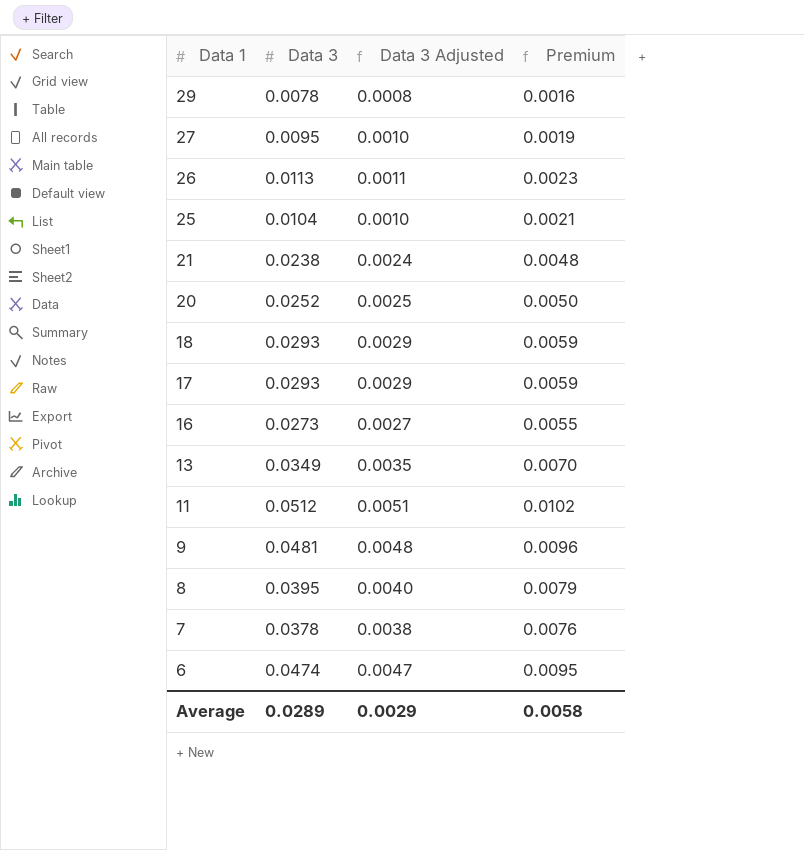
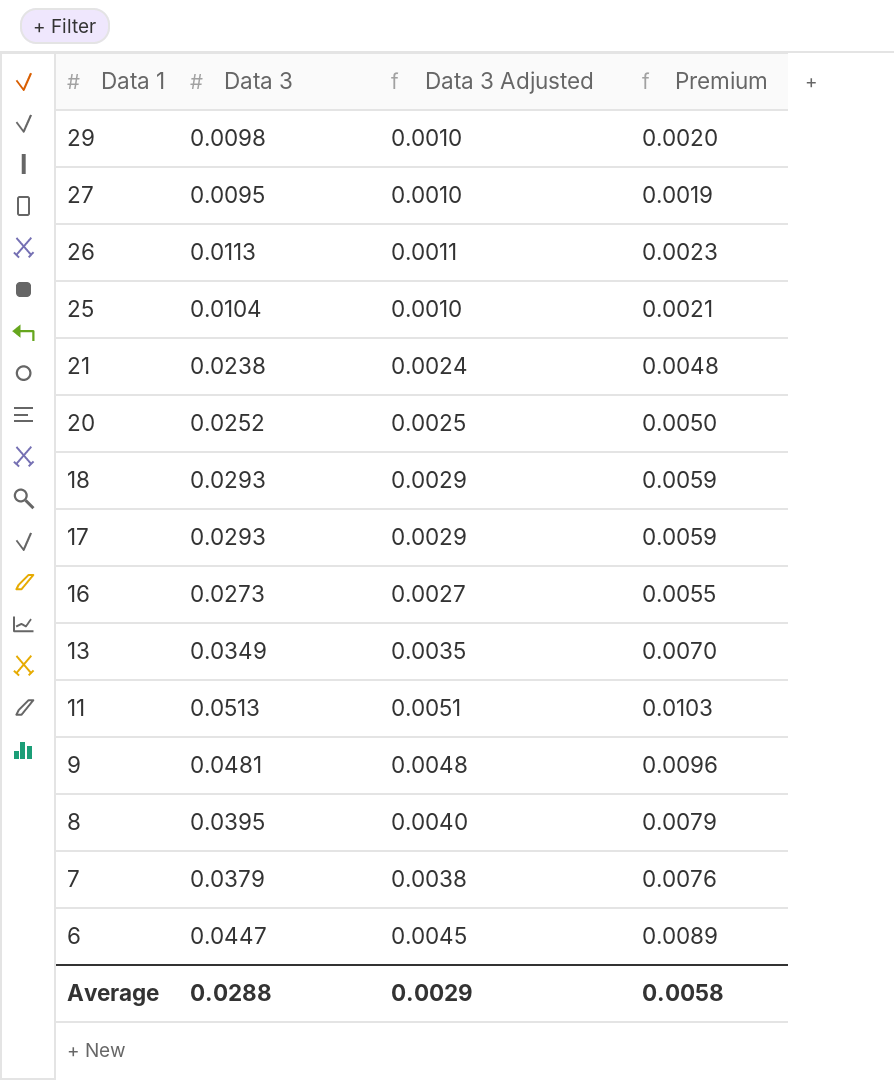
29 | Data 3: 0.0078 -> 0.0098
29 | Data 3 Adjusted: 0.0008 -> 0.0010
29 | Premium: 0.0016 -> 0.0020
11 | Data 3: 0.0512 -> 0.0513
11 | Premium: 0.0102 -> 0.0103
7 | Data 3: 0.0378 -> 0.0379
6 | Data 3: 0.0474 -> 0.0447
6 | Data 3 Adjusted: 0.0047 -> 0.0045
6 | Premium: 0.0095 -> 0.0089
Average | Data 3: 0.0289 -> 0.0288

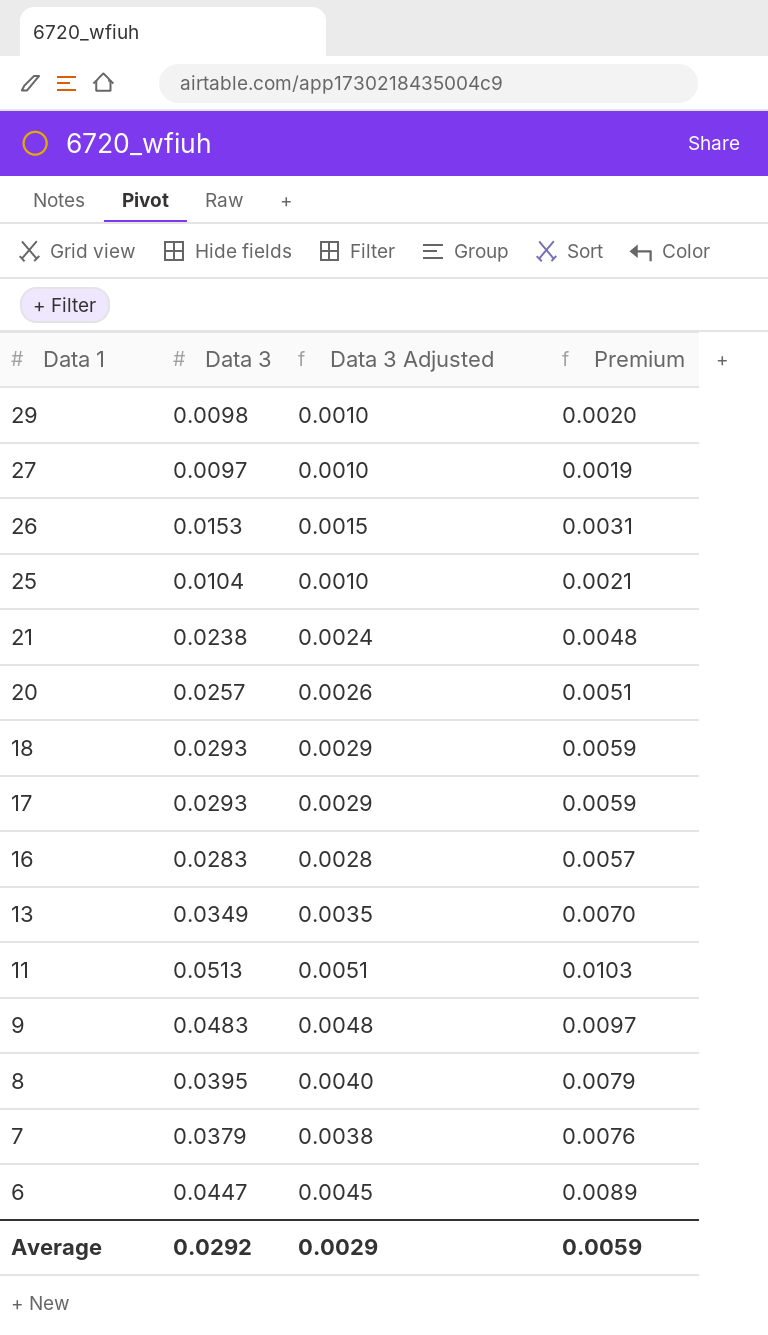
27 | Data 3: 0.0095 -> 0.0097
26 | Data 3: 0.0113 -> 0.0153
26 | Data 3 Adjusted: 0.0011 -> 0.0015
26 | Premium: 0.0023 -> 0.0031
20 | Data 3: 0.0252 -> 0.0257
20 | Data 3 Adjusted: 0.0025 -> 0.0026
20 | Premium: 0.0050 -> 0.0051
16 | Data 3: 0.0273 -> 0.0283
16 | Data 3 Adjusted: 0.0027 -> 0.0028
16 | Premium: 0.0055 -> 0.0057
9 | Data 3: 0.0481 -> 0.0483
9 | Premium: 0.0096 -> 0.0097
Average | Data 3: 0.0288 -> 0.0292
Average | Premium: 0.0058 -> 0.0059

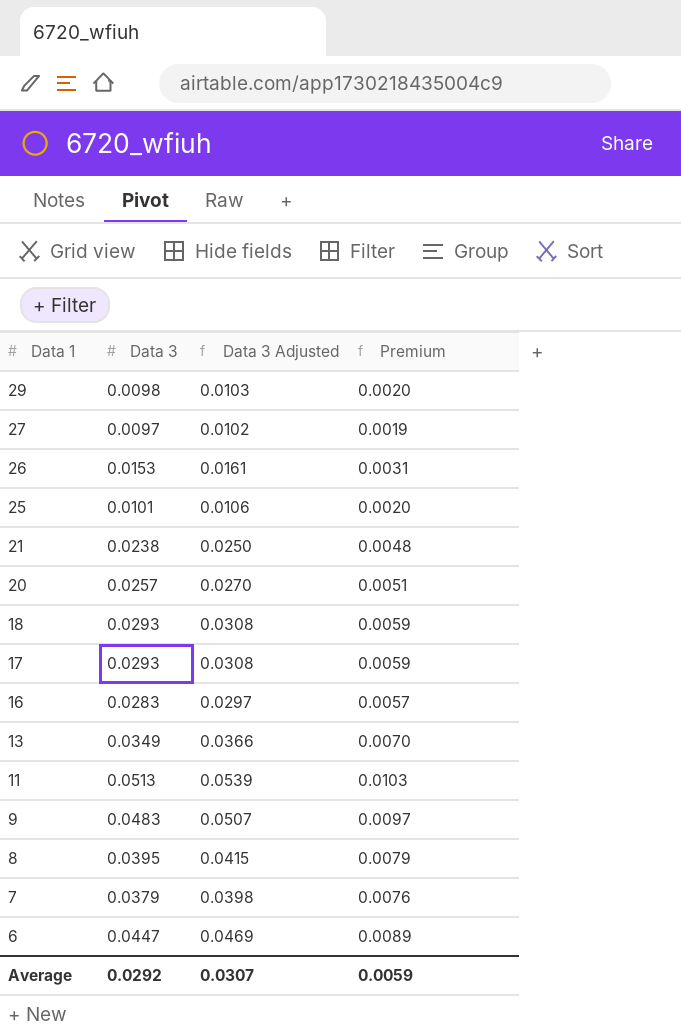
column Data 3 Adjusted | formula: [Data 3] * 0.1 -> [Data 3] * 1.05
25 | Data 3: 0.0104 -> 0.0101
25 | Premium: 0.0021 -> 0.0020
Average | Data 3 Adjusted: 0.0029 -> 0.0307

